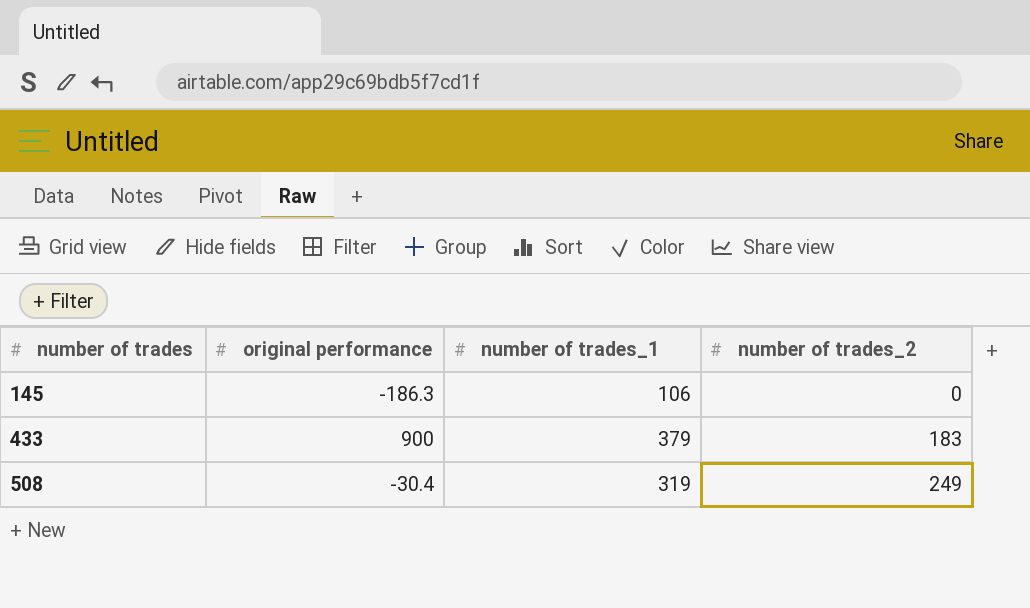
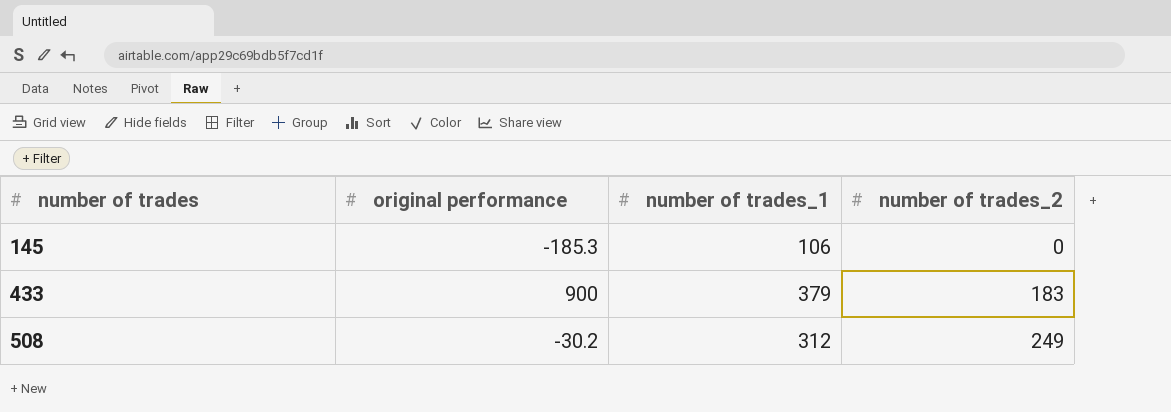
145 | original performance: -186.3 -> -185.3
508 | original performance: -30.4 -> -30.2
508 | number of trades_1: 319 -> 312

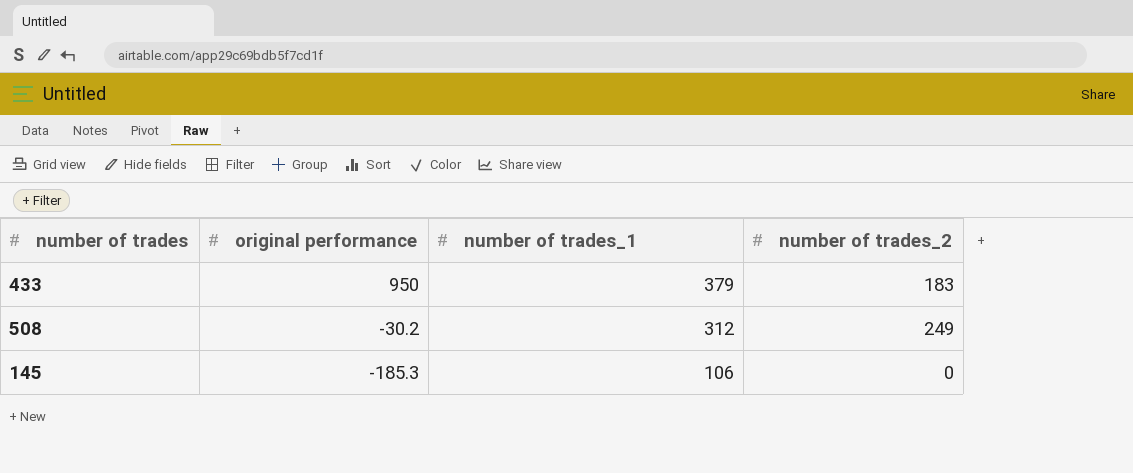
row order: number of trades ascending -> original performance descending
433 | original performance: 900 -> 950

